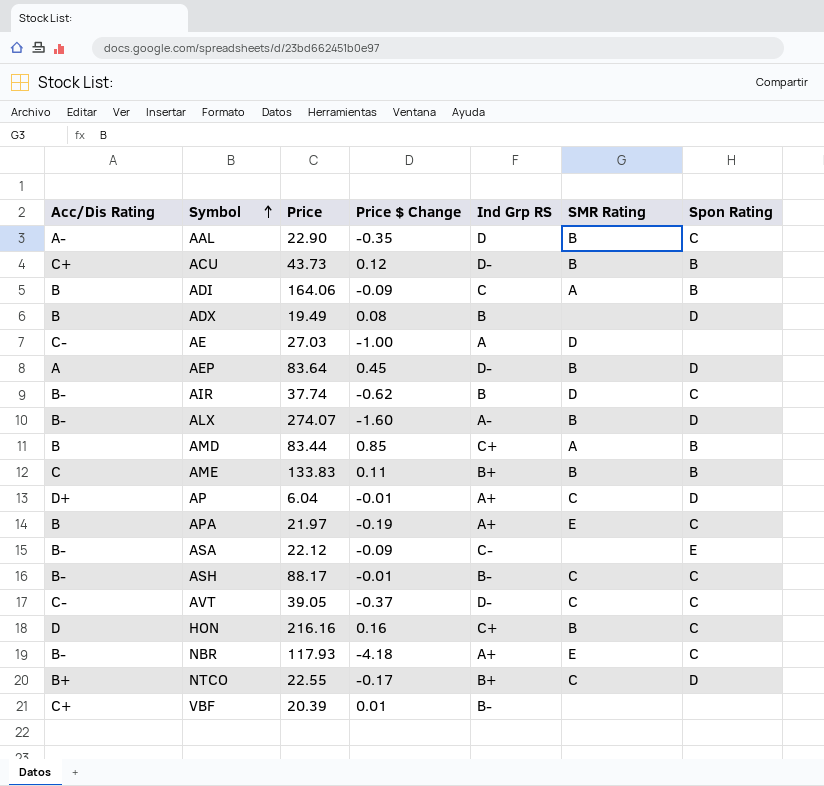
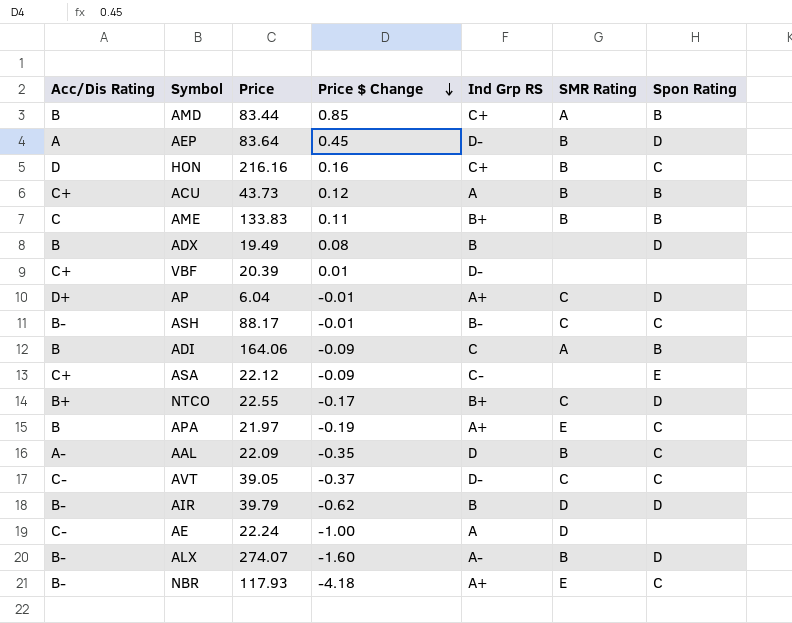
row order: Symbol ascending -> Price $ Change descending
ACU | Ind Grp RS: D- -> A
VBF | Ind Grp RS: B- -> D-
ASA | Acc/Dis Rating: B- -> C+
AAL | Price: 22.90 -> 22.09
AIR | Price: 37.74 -> 39.79
AIR | Spon Rating: C -> D
AE | Price: 27.03 -> 22.24

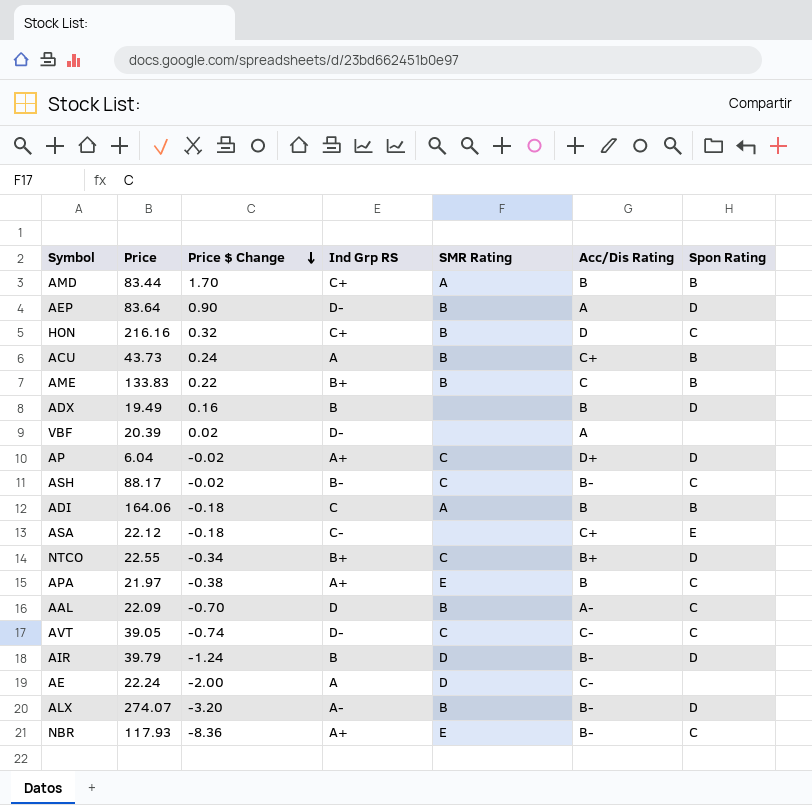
column Acc/Dis Rating | position: 1 -> 6
AMD | Price $ Change: 0.85 -> 1.70
AEP | Price $ Change: 0.45 -> 0.90
HON | Price $ Change: 0.16 -> 0.32
ACU | Price $ Change: 0.12 -> 0.24
AME | Price $ Change: 0.11 -> 0.22
ADX | Price $ Change: 0.08 -> 0.16
VBF | Price $ Change: 0.01 -> 0.02
VBF | Acc/Dis Rating: C+ -> A
AP | Price $ Change: -0.01 -> -0.02
ASH | Price $ Change: -0.01 -> -0.02
ADI | Price $ Change: -0.09 -> -0.18
ASA | Price $ Change: -0.09 -> -0.18
NTCO | Price $ Change: -0.17 -> -0.34
APA | Price $ Change: -0.19 -> -0.38
AAL | Price $ Change: -0.35 -> -0.70
AVT | Price $ Change: -0.37 -> -0.74
AIR | Price $ Change: -0.62 -> -1.24
AE | Price $ Change: -1.00 -> -2.00
ALX | Price $ Change: -1.60 -> -3.20
NBR | Price $ Change: -4.18 -> -8.36

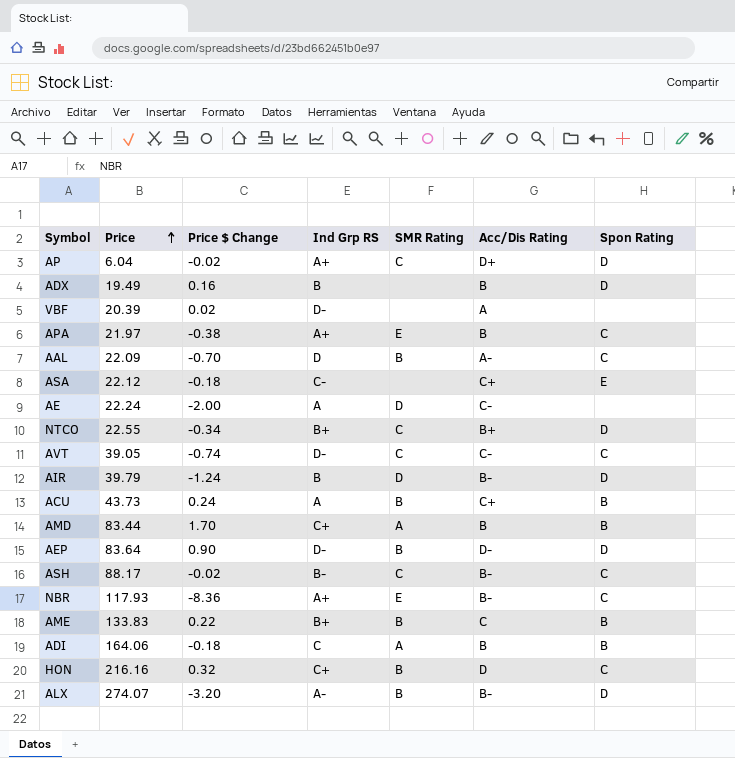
row order: Price $ Change descending -> Price ascending
AEP | Acc/Dis Rating: A -> D-

